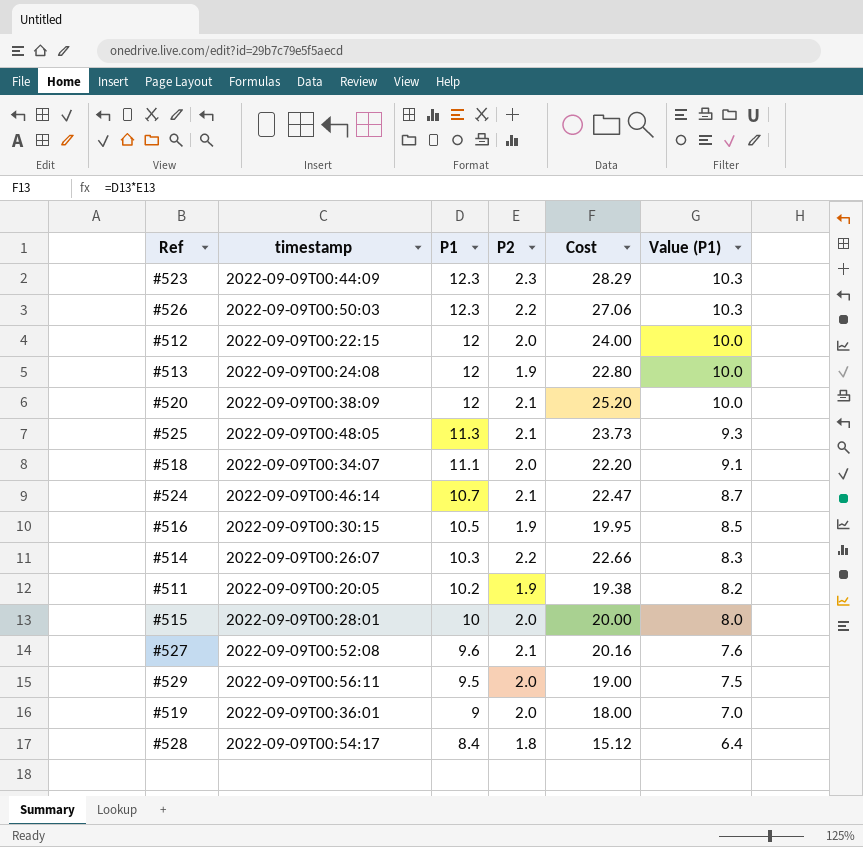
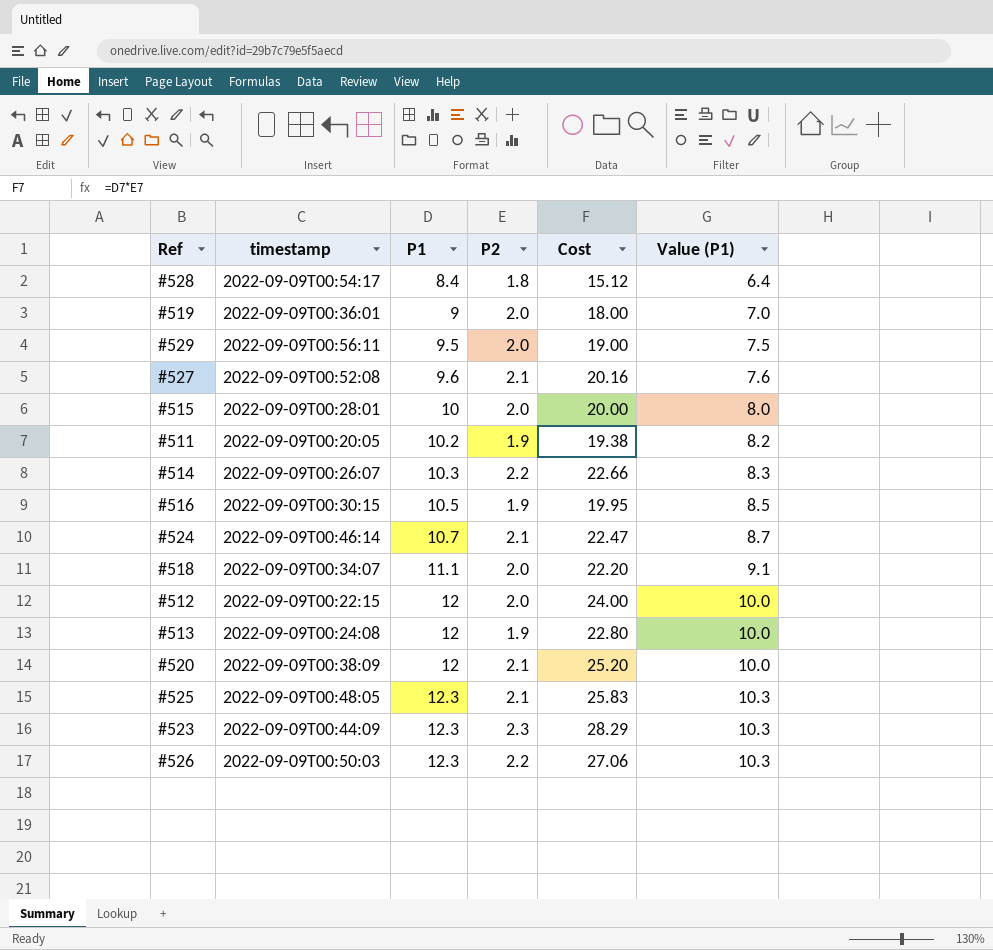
row order: P1 descending -> P1 ascending
#525 | P1: 11.3 -> 12.3
#525 | Cost: 23.73 -> 25.83
#525 | Value (P1): 9.3 -> 10.3

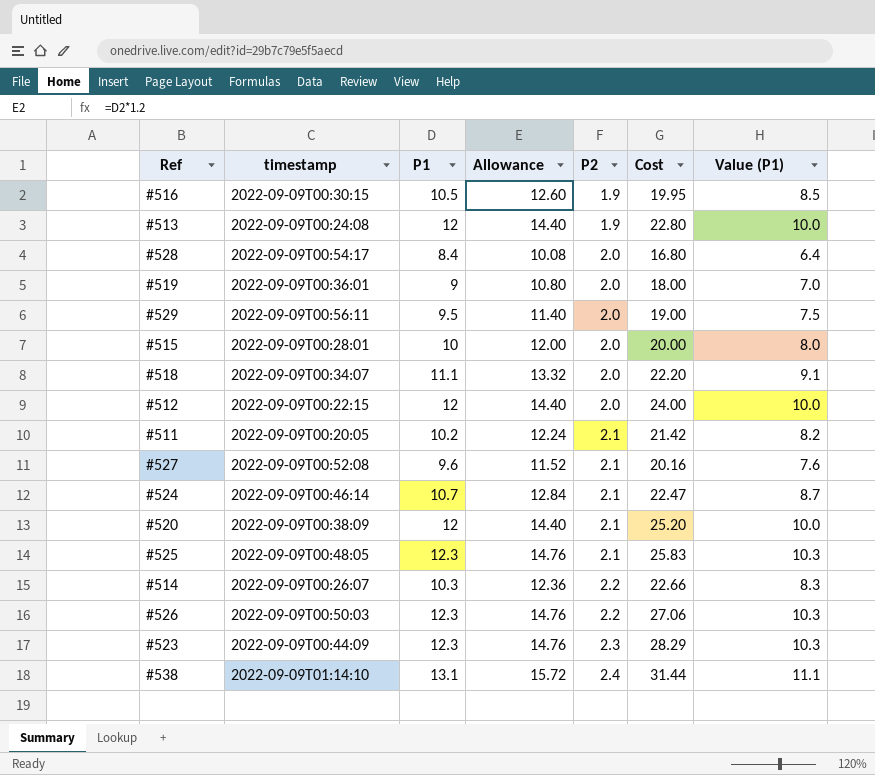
row order: P1 ascending -> P2 ascending
column Allowance | formula: none -> [P1] * 1.2
#528 | P2: 1.8 -> 2.0
#528 | Cost: 15.12 -> 16.80
#511 | P2: 1.9 -> 2.1
#511 | Cost: 19.38 -> 21.42
row #538: none -> 2022-09-09T01:14:10 | 13.1 | 15.72 | 2.4 | 31.44 | 11.1

